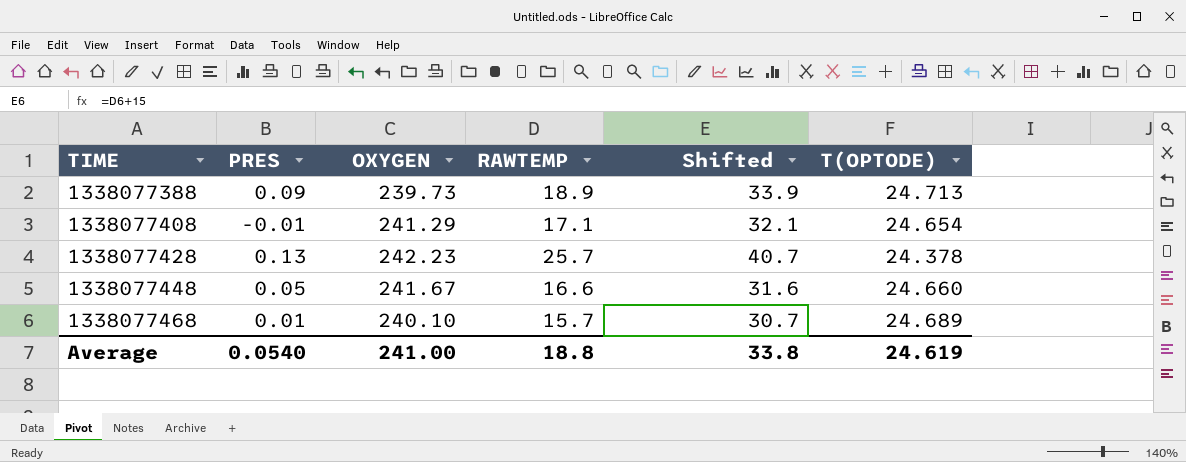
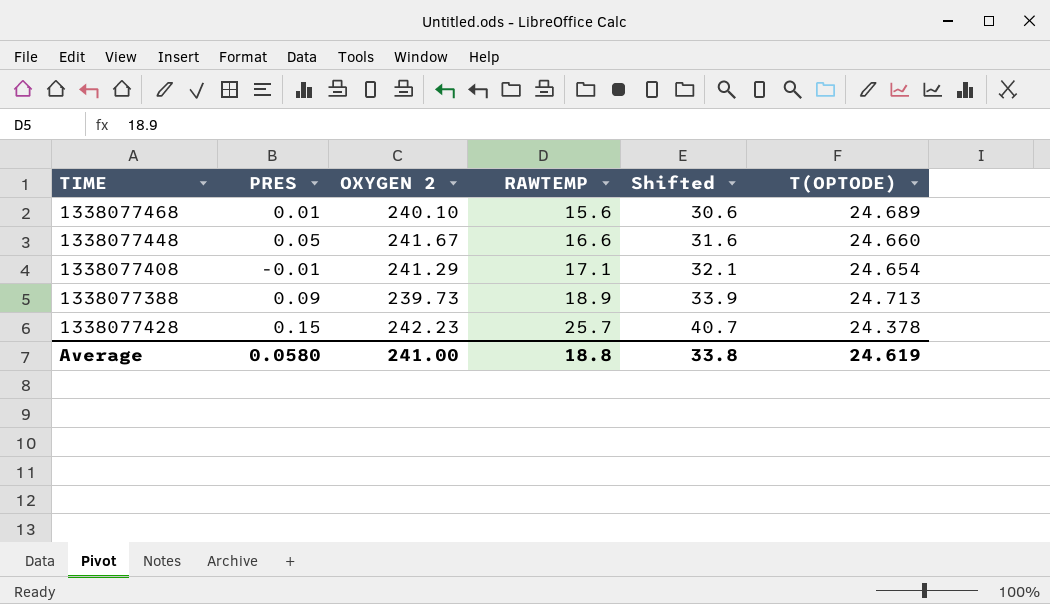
row order: TIME ascending -> RAWTEMP ascending
column name: OXYGEN -> OXYGEN 2
1338077468 | RAWTEMP: 15.7 -> 15.6
1338077468 | Shifted: 30.7 -> 30.6
1338077428 | PRES: 0.13 -> 0.15
Average | PRES: 0.0540 -> 0.0580

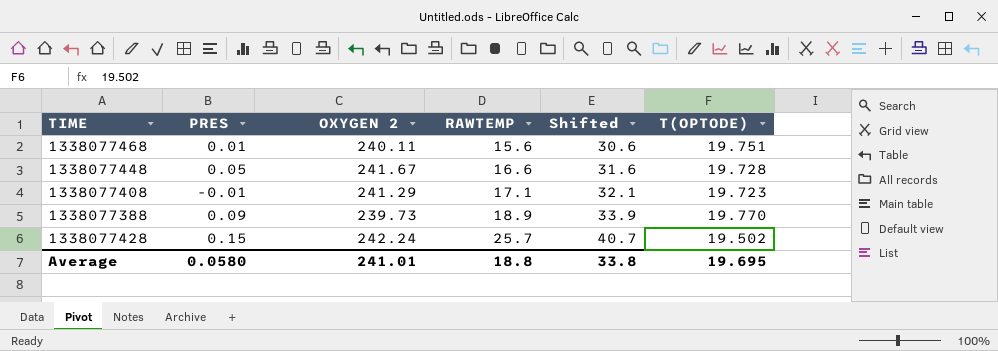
1338077468 | OXYGEN 2: 240.10 -> 240.11
1338077468 | T(OPTODE): 24.689 -> 19.751
1338077448 | T(OPTODE): 24.660 -> 19.728
1338077408 | T(OPTODE): 24.654 -> 19.723
1338077388 | T(OPTODE): 24.713 -> 19.770
1338077428 | OXYGEN 2: 242.23 -> 242.24
1338077428 | T(OPTODE): 24.378 -> 19.502
Average | OXYGEN 2: 241.00 -> 241.01
Average | T(OPTODE): 24.619 -> 19.695

